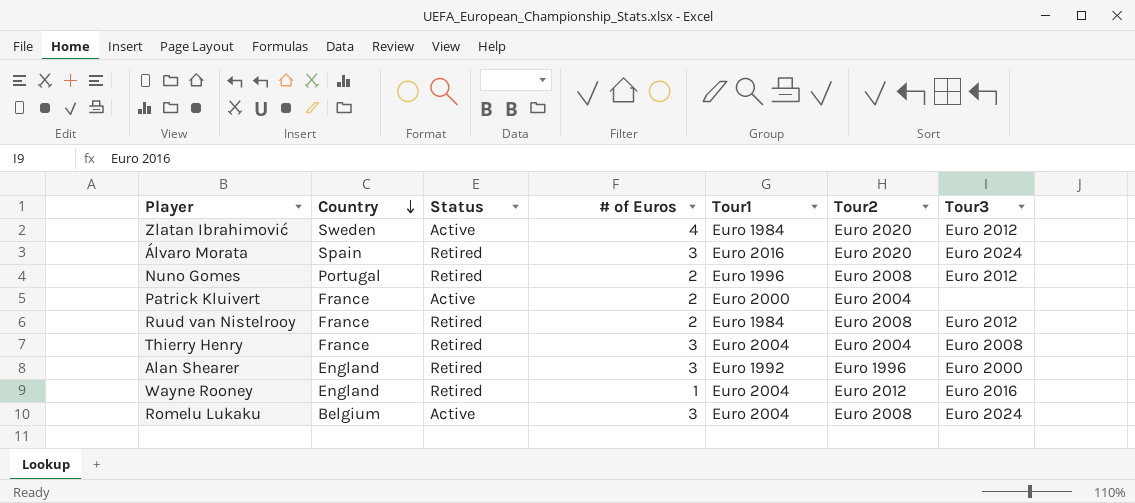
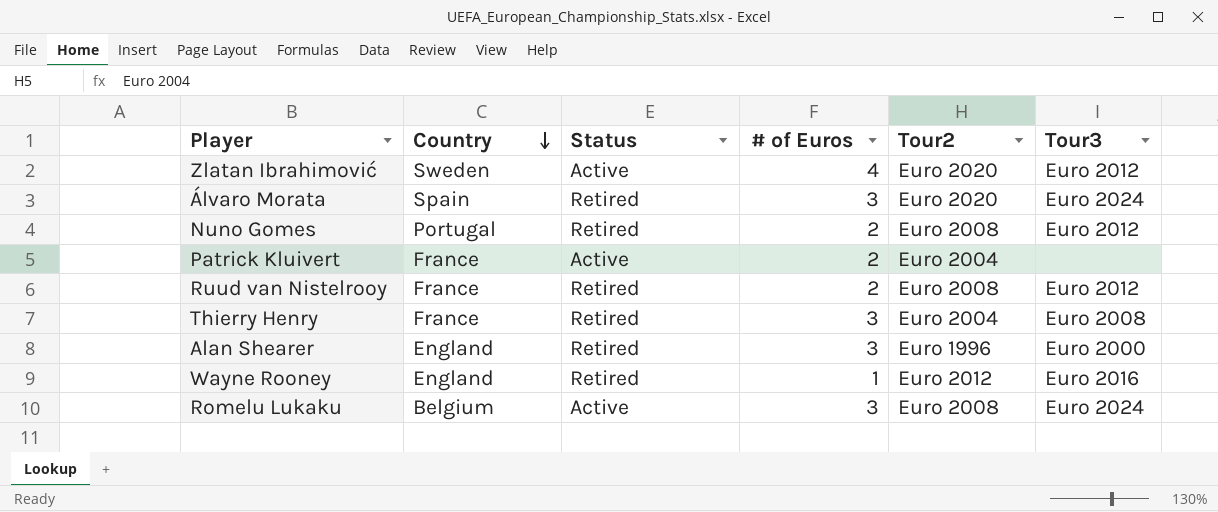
column Tour1 | position: 5 -> none

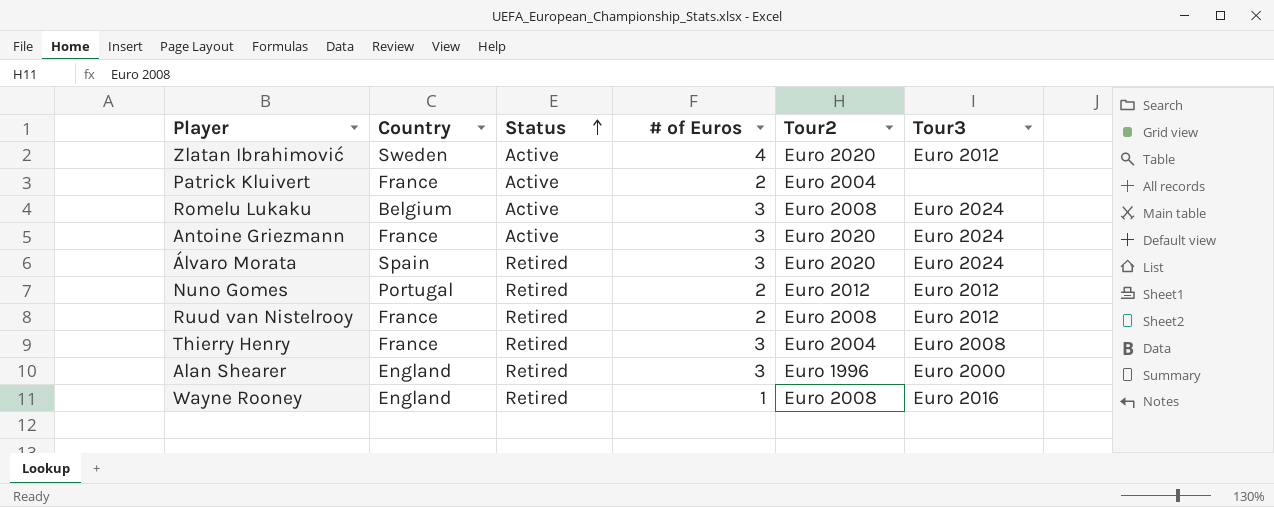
row order: Country descending -> Status ascending
row Antoine Griezmann: none -> France | Active | 3 | Euro 2020 | Euro 2024
Nuno Gomes | Tour2: Euro 2008 -> Euro 2012
Wayne Rooney | Tour2: Euro 2012 -> Euro 2008

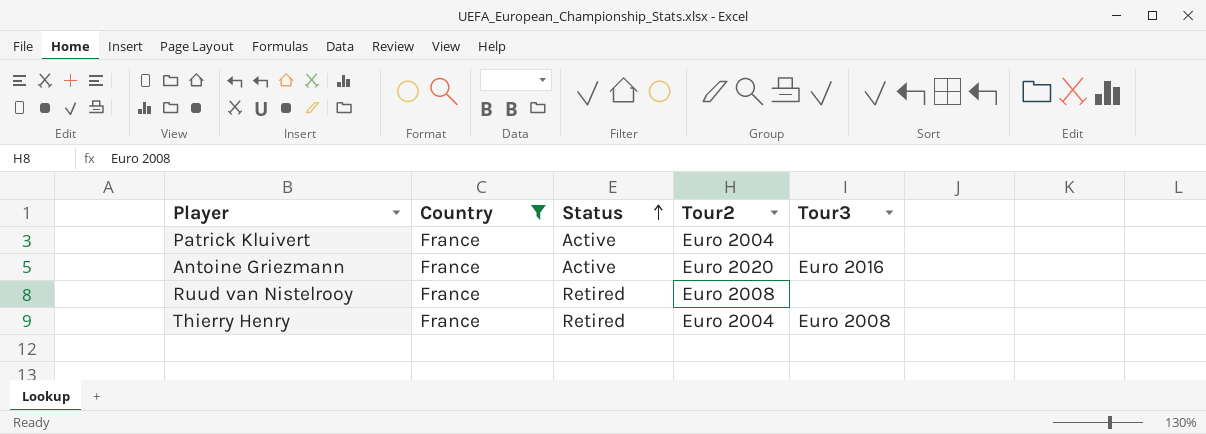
filter: none -> Country = France
column # of Euros | position: 4 -> none
Antoine Griezmann | Tour3: Euro 2024 -> Euro 2016
Ruud van Nistelrooy | Tour3: Euro 2012 -> none

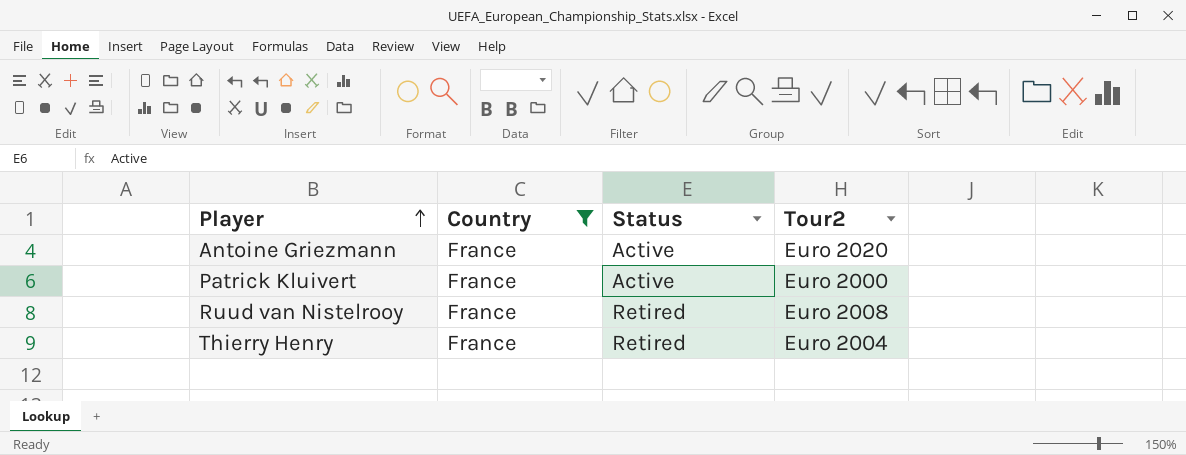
row order: Status ascending -> Player ascending
column Tour3 | position: 5 -> none
Patrick Kluivert | Tour2: Euro 2004 -> Euro 2000

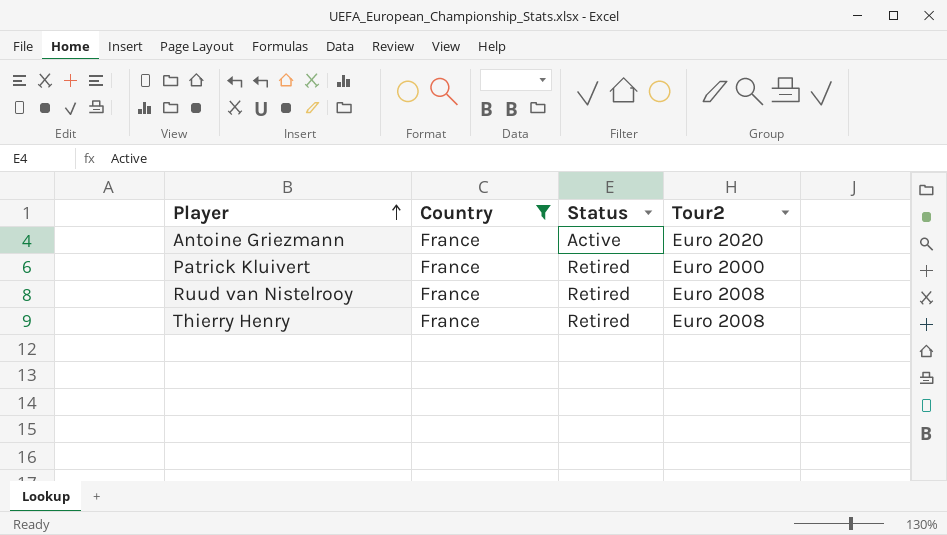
Patrick Kluivert | Status: Active -> Retired
Thierry Henry | Tour2: Euro 2004 -> Euro 2008

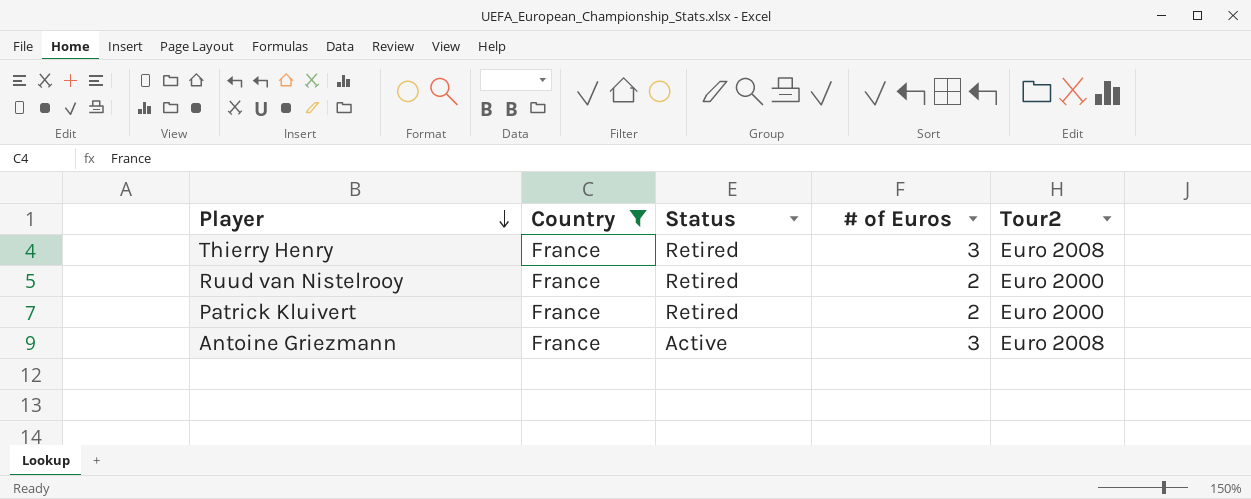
row order: Player ascending -> Player descending
column # of Euros | position: none -> 4
Ruud van Nistelrooy | Tour2: Euro 2008 -> Euro 2000
Antoine Griezmann | Tour2: Euro 2020 -> Euro 2008

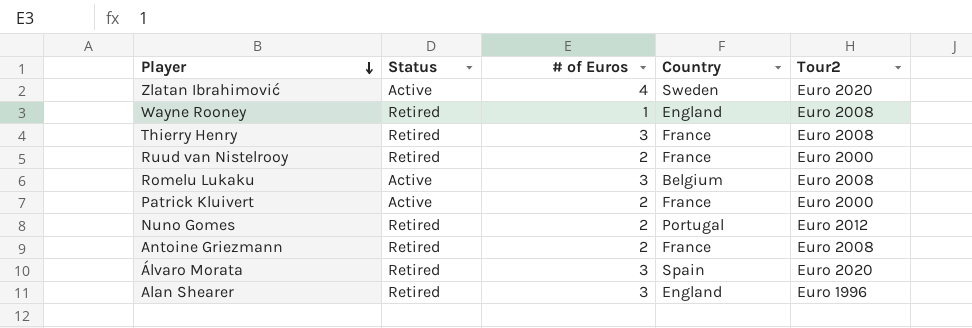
filter: Country = France -> none
column Country | position: 2 -> 4
Patrick Kluivert | Status: Retired -> Active
Antoine Griezmann | Status: Active -> Retired
Antoine Griezmann | # of Euros: 3 -> 2

